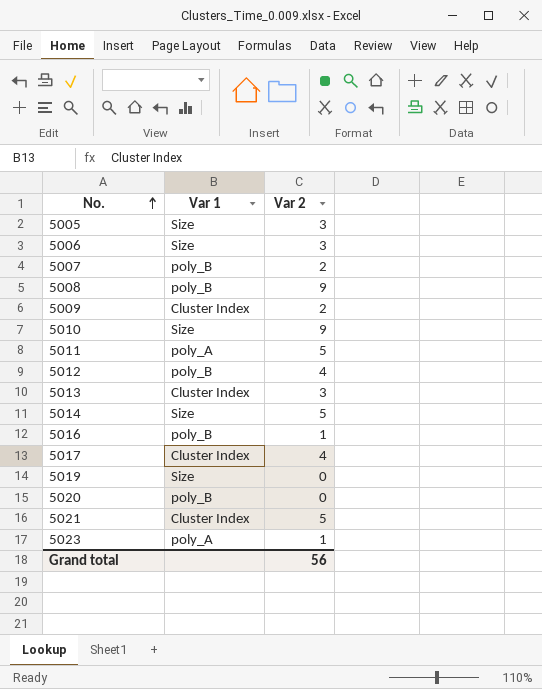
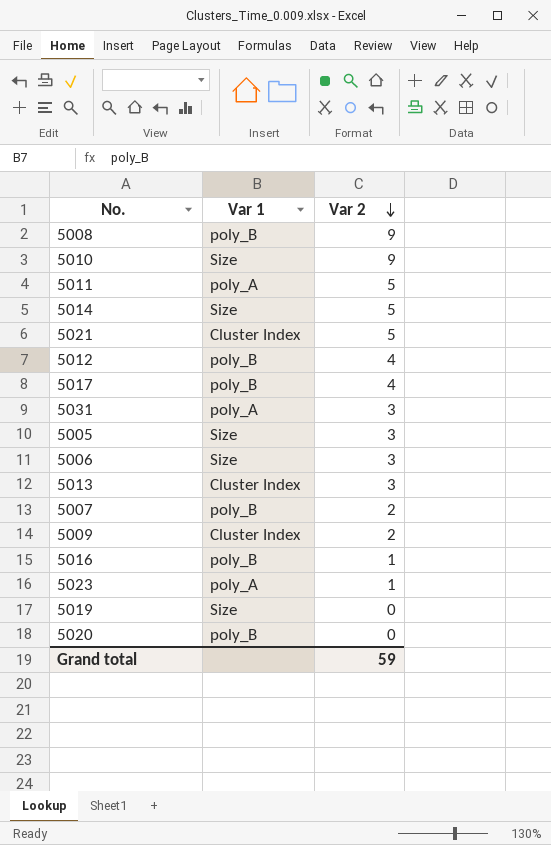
row order: No. ascending -> Var 2 descending
5017 | Var 1: Cluster Index -> poly_B
row 5031: none -> poly_A | 3
Grand total | Var 2: 56 -> 59

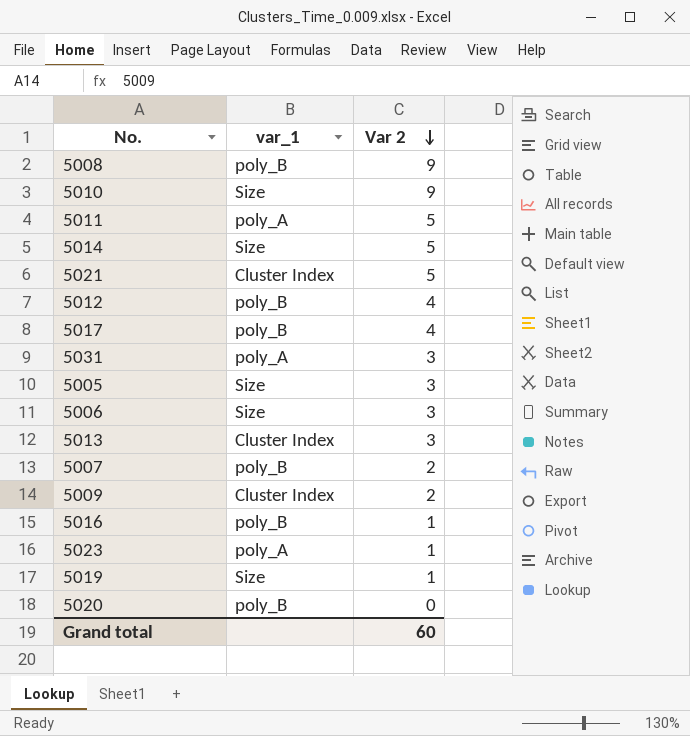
column name: Var 1 -> var_1
5019 | Var 2: 0 -> 1
Grand total | Var 2: 59 -> 60

